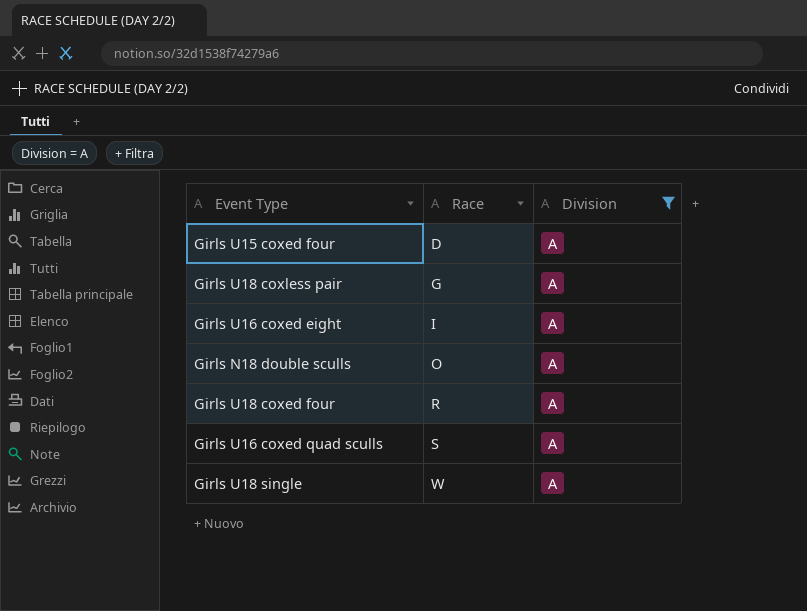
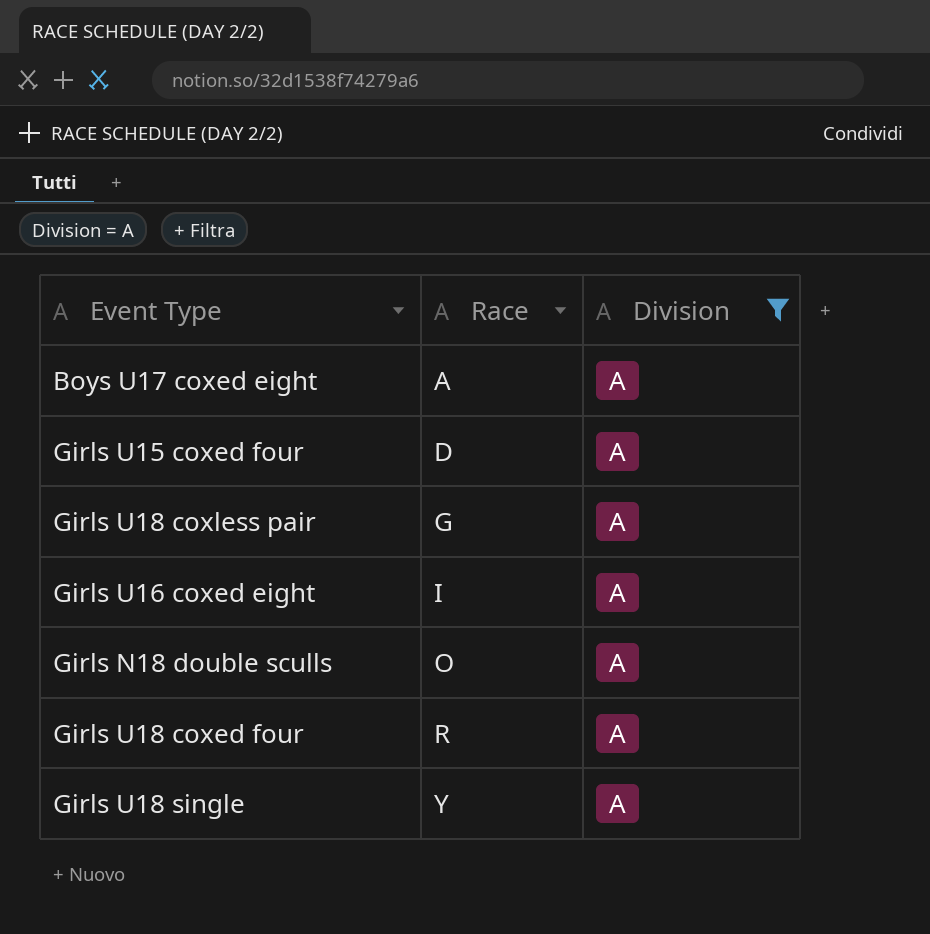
row Girls U16 coxed quad sculls: S | A -> none
row Boys U17 coxed eight: none -> A | A
Girls U18 single | Race: W -> Y

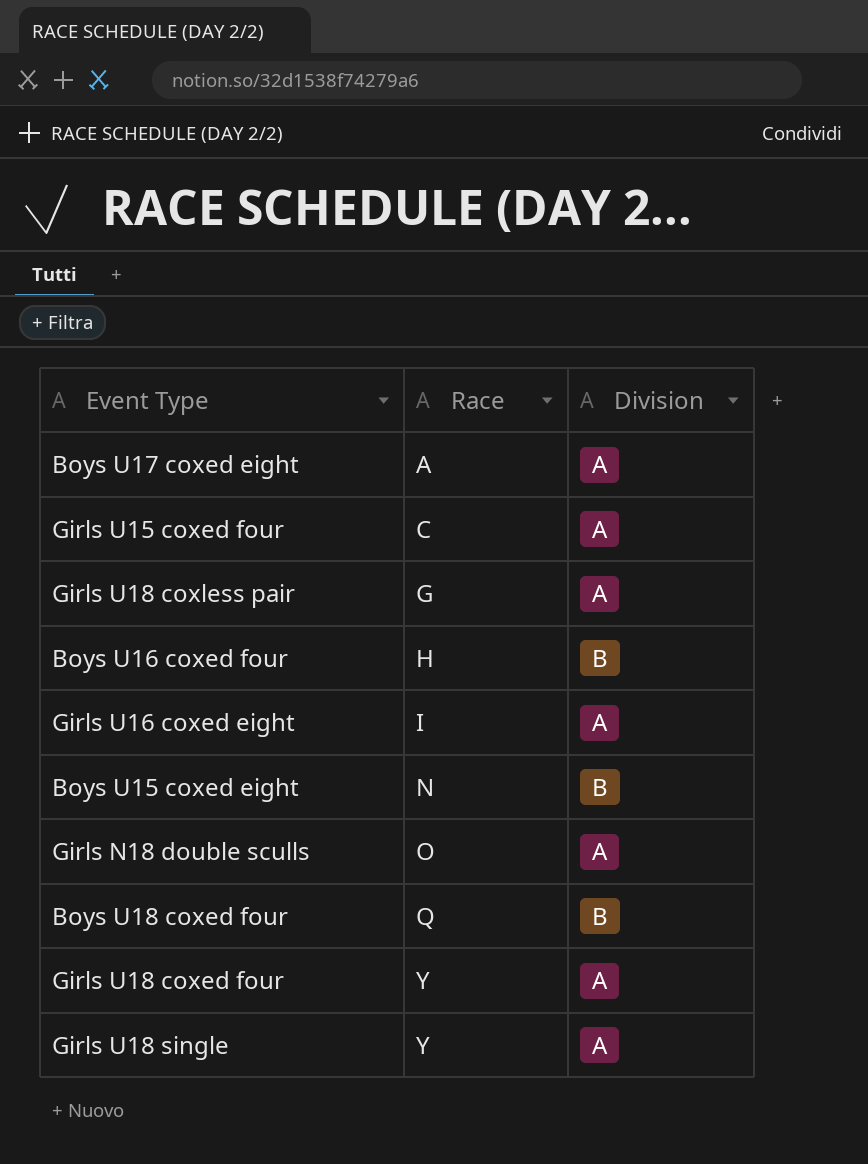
filter: Division = A -> none
Girls U15 coxed four | Race: D -> C
Girls U18 coxed four | Race: R -> Y

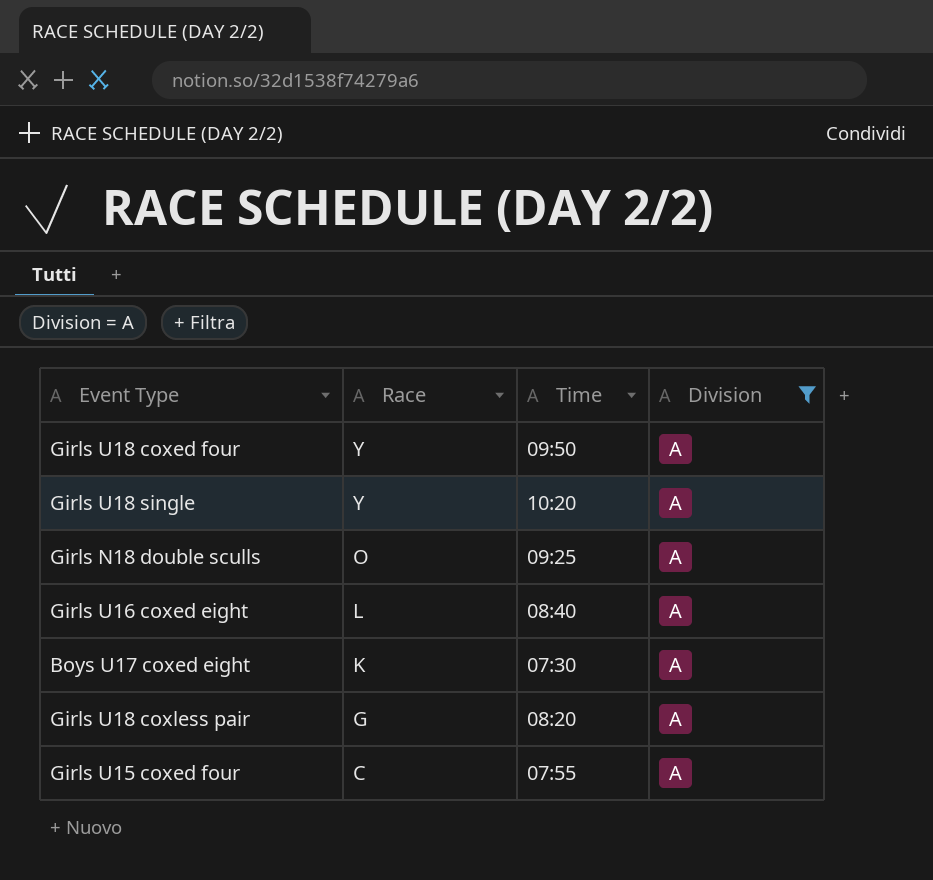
filter: none -> Division = A
row order: Race ascending -> Race descending
column Time | position: none -> 3
Girls U16 coxed eight | Race: I -> L
Boys U17 coxed eight | Race: A -> K

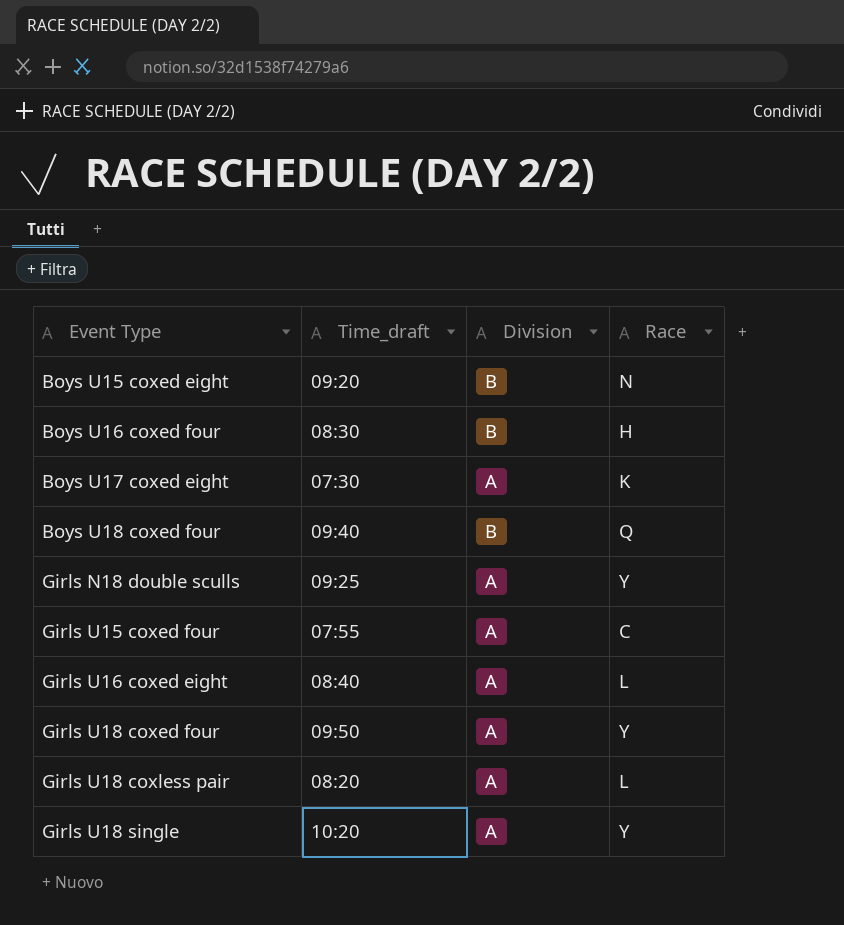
filter: Division = A -> none
row order: Race descending -> Event Type ascending
column name: Time -> Time_draft
column Race | position: 2 -> 4
Girls N18 double sculls | Race: O -> Y
Girls U18 coxless pair | Race: G -> L

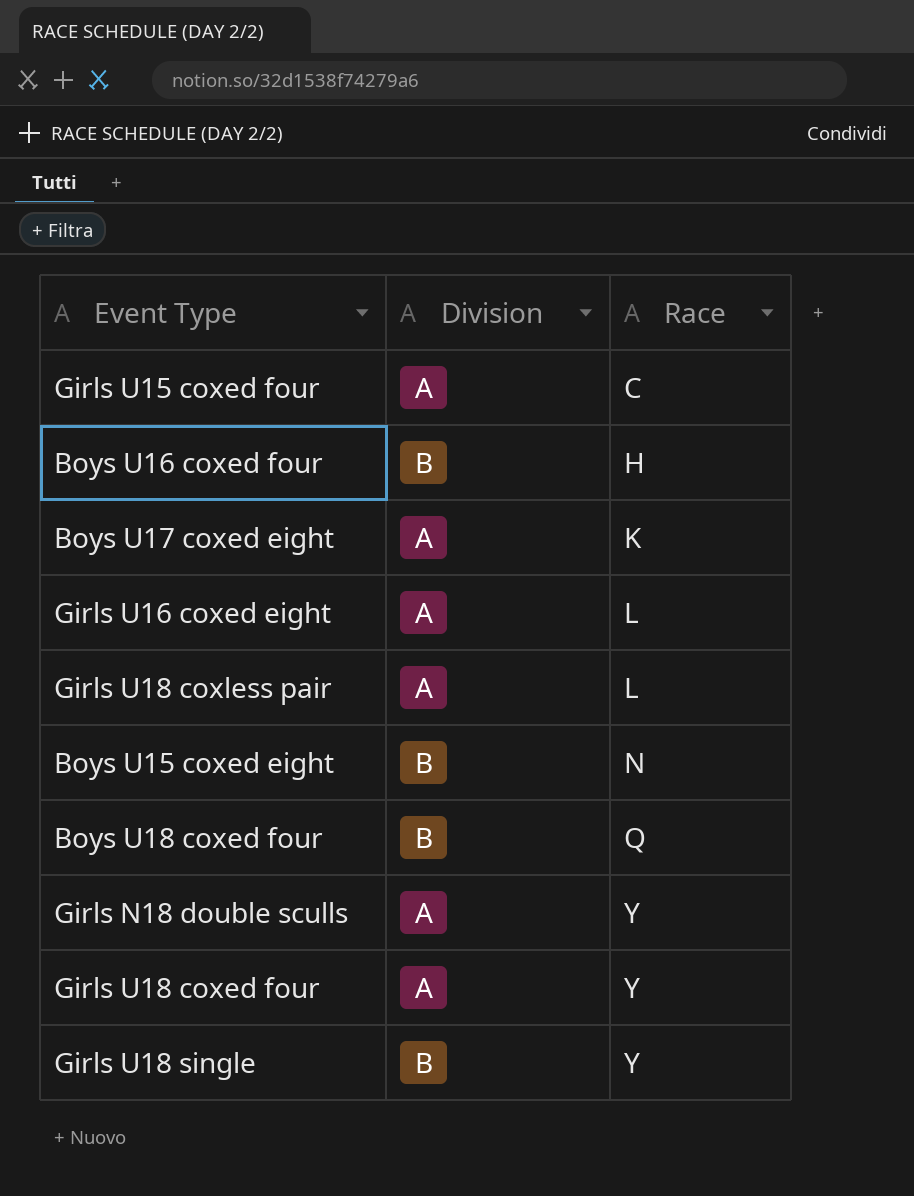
row order: Event Type ascending -> Race ascending
column Time_draft | position: 2 -> none
Girls U18 single | Division: A -> B

